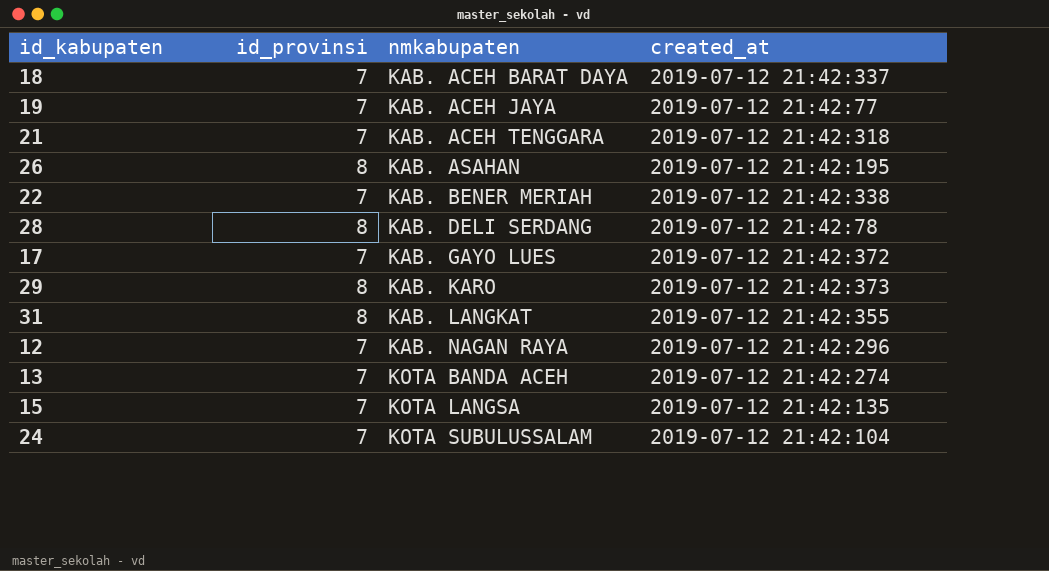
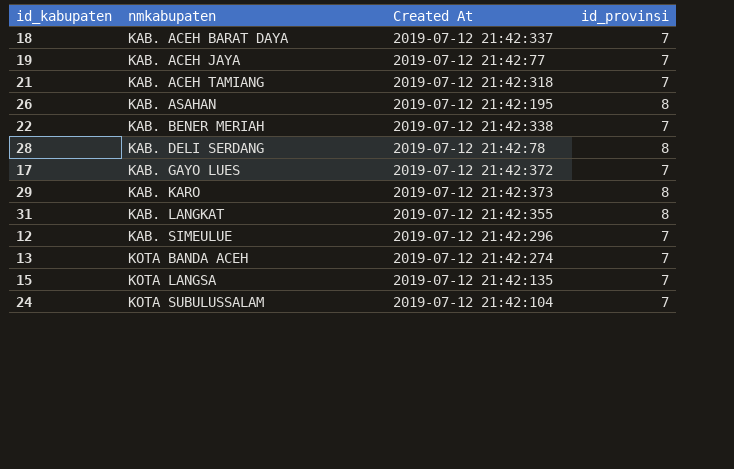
column name: created_at -> Created At
column id_provinsi | position: 2 -> 4
21 | nmkabupaten: KAB. ACEH TENGGARA -> KAB. ACEH TAMIANG
12 | nmkabupaten: KAB. NAGAN RAYA -> KAB. SIMEULUE

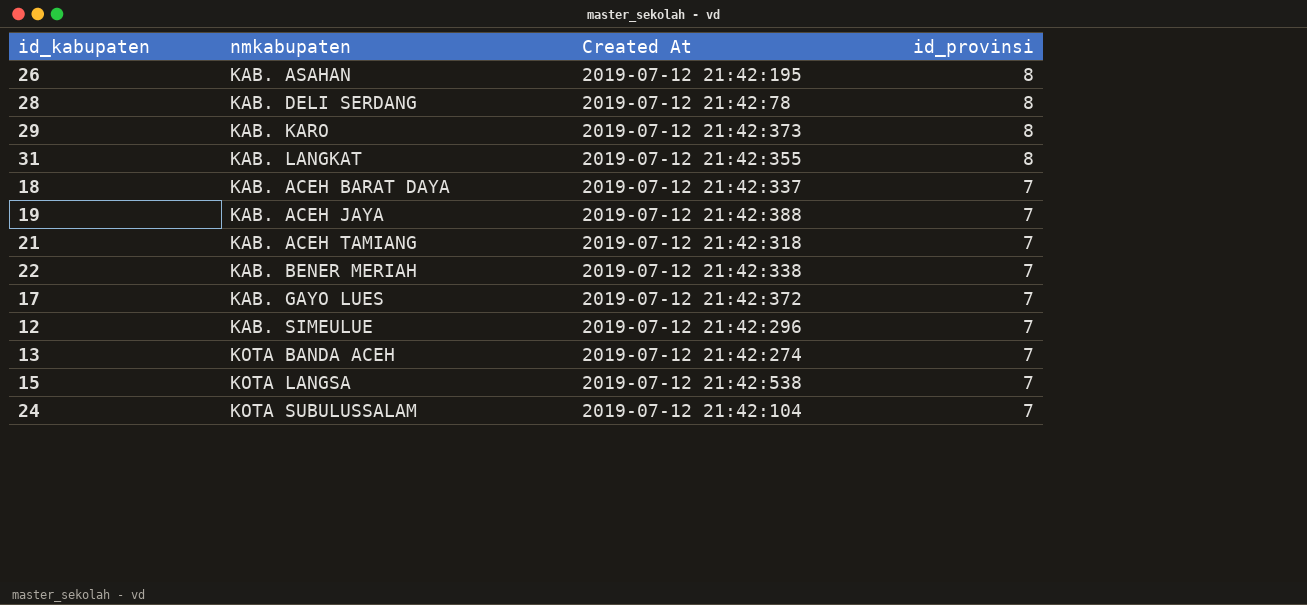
row order: nmkabupaten ascending -> id_provinsi descending
19 | Created At: 2019-07-12 21:42:77 -> 2019-07-12 21:42:388
15 | Created At: 2019-07-12 21:42:135 -> 2019-07-12 21:42:538

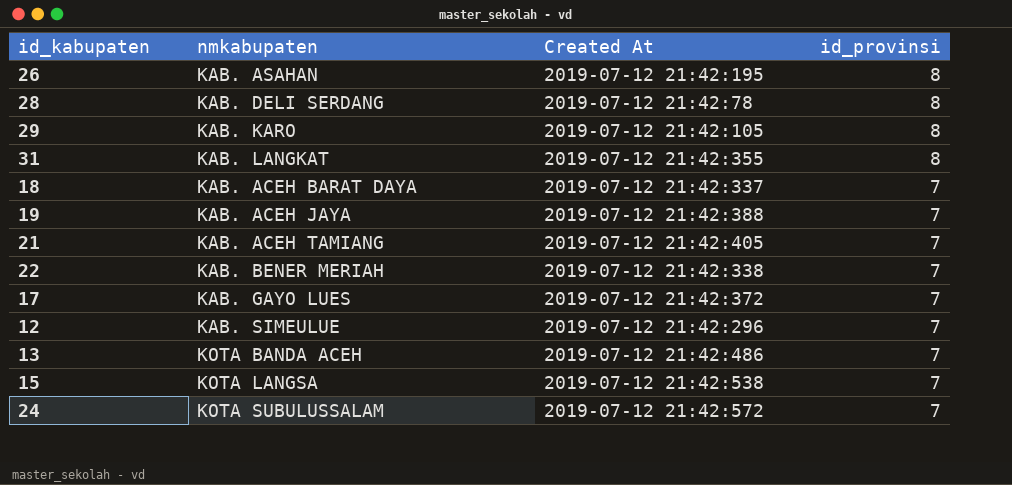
29 | Created At: 2019-07-12 21:42:373 -> 2019-07-12 21:42:105
21 | Created At: 2019-07-12 21:42:318 -> 2019-07-12 21:42:405
13 | Created At: 2019-07-12 21:42:274 -> 2019-07-12 21:42:486
24 | Created At: 2019-07-12 21:42:104 -> 2019-07-12 21:42:572

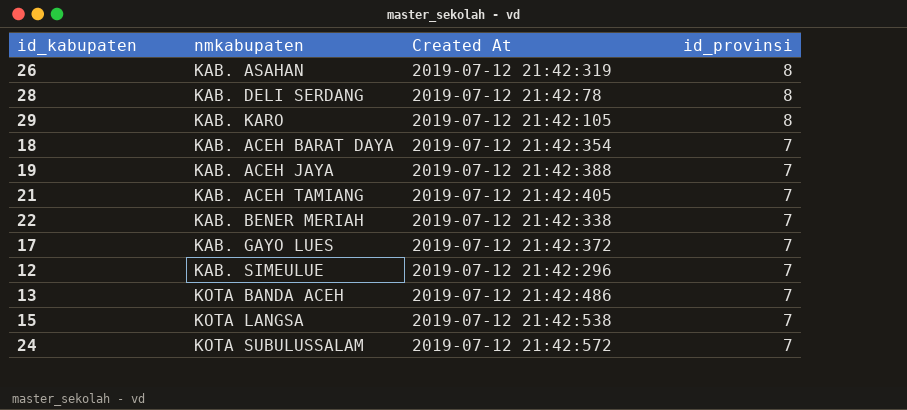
row 31: KAB. LANGKAT | 2019-07-12 21:42:355 | 8 -> none
26 | Created At: 2019-07-12 21:42:195 -> 2019-07-12 21:42:319
18 | Created At: 2019-07-12 21:42:337 -> 2019-07-12 21:42:354

